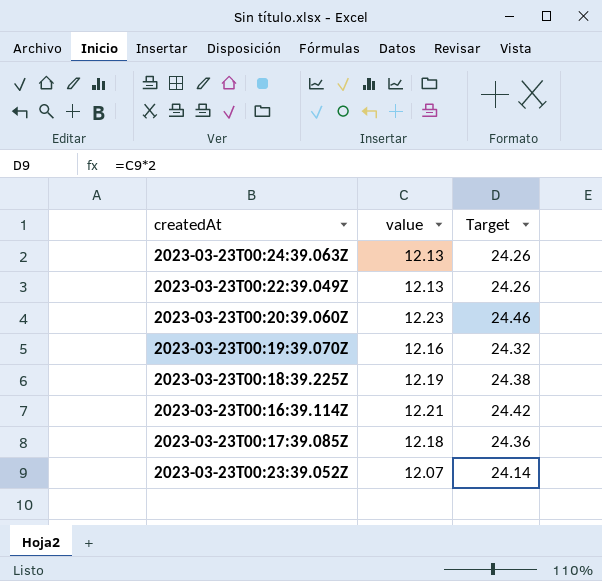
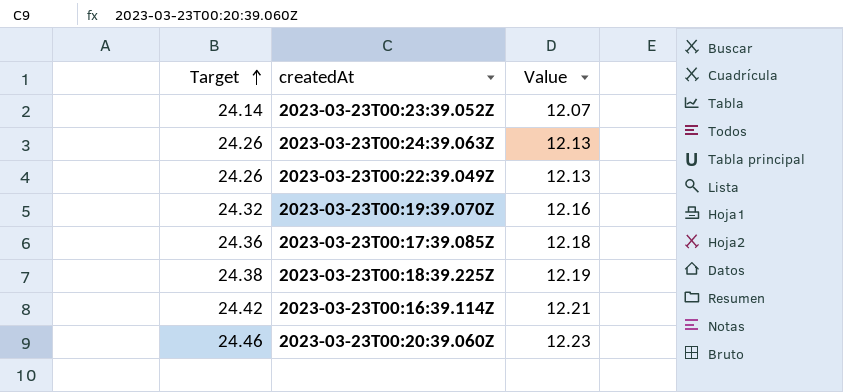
row order: none -> Target ascending
column Target | position: 3 -> 1
column name: value -> Value

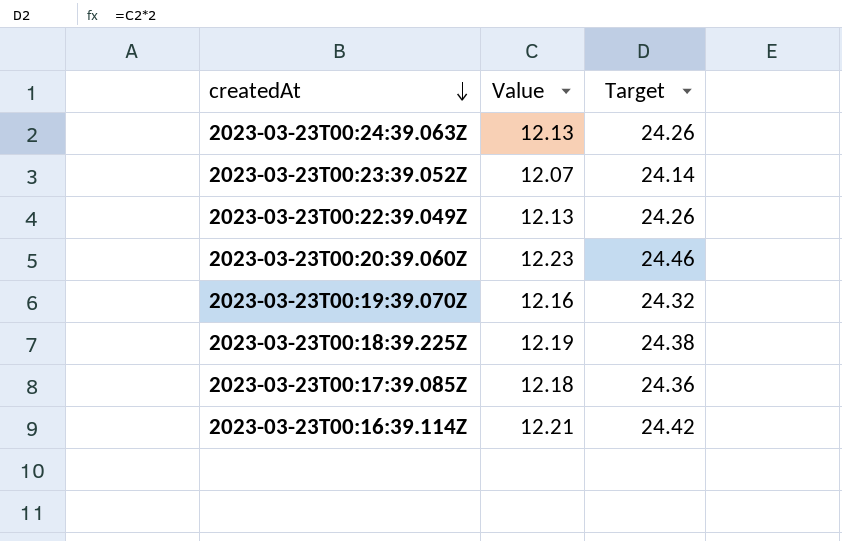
row order: Target ascending -> createdAt descending
column Target | position: 1 -> 3

